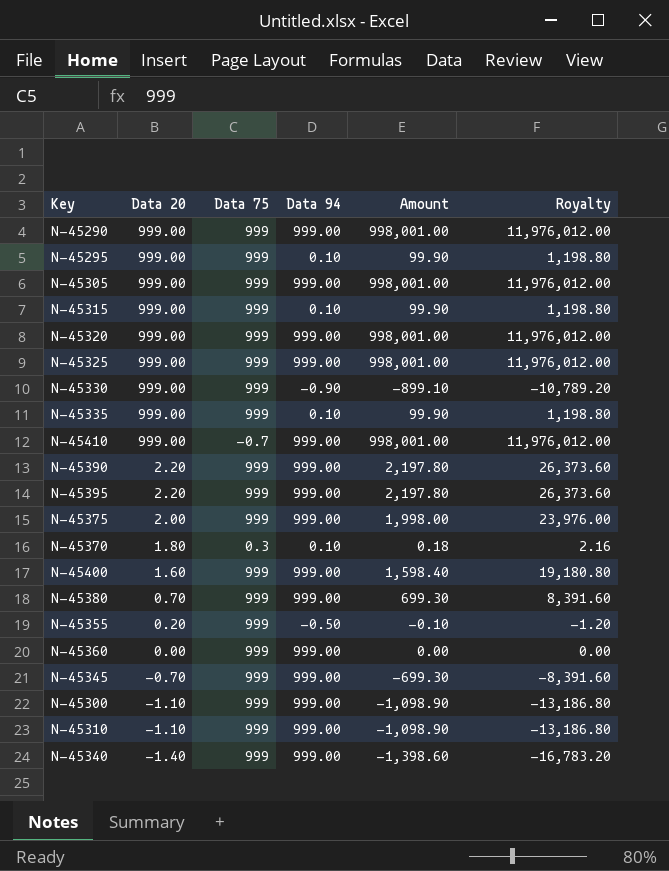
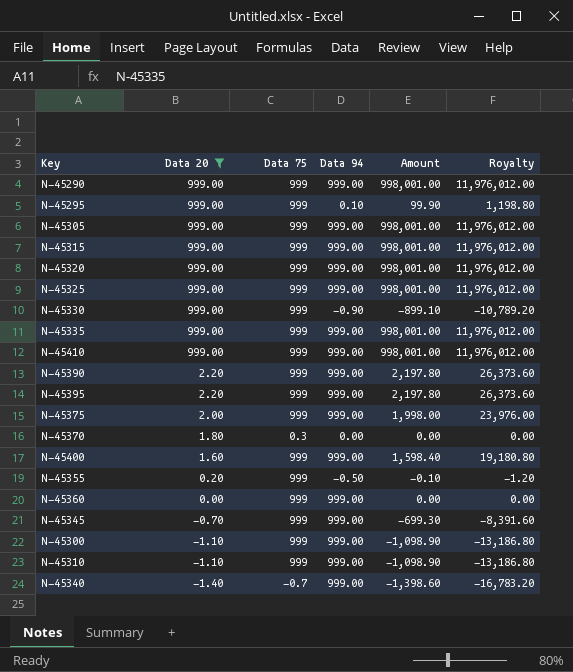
filter: none -> Data 20 != 0.70
N-45315 | Data 94: 0.10 -> 999.00
N-45315 | Amount: 99.90 -> 998,001.00
N-45315 | Royalty: 1,198.80 -> 11,976,012.00
N-45335 | Data 94: 0.10 -> 999.00
N-45335 | Amount: 99.90 -> 998,001.00
N-45335 | Royalty: 1,198.80 -> 11,976,012.00
N-45410 | Data 75: -0.7 -> 999
N-45370 | Data 94: 0.10 -> 0.00
N-45370 | Amount: 0.18 -> 0.00
N-45370 | Royalty: 2.16 -> 0.00
N-45340 | Data 75: 999 -> -0.7

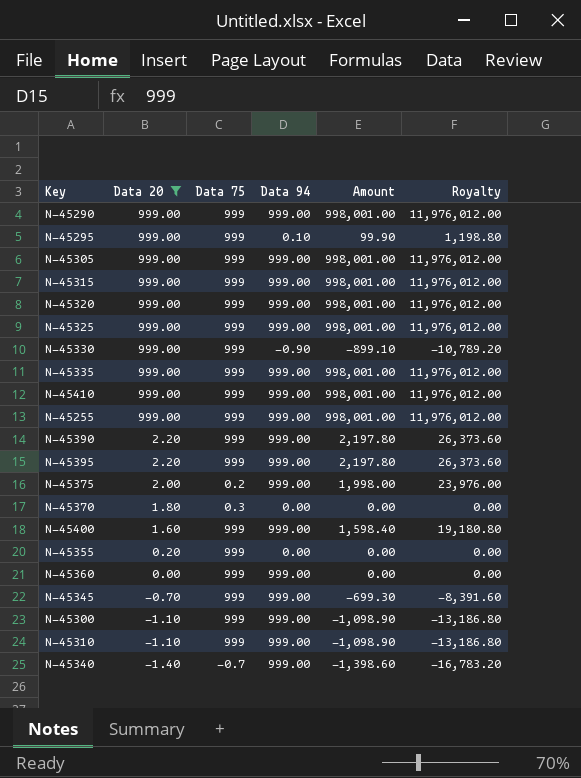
row N-45255: none -> 999.00 | 999 | 999.00 | 998,001.00 | 11,976,012.00
N-45375 | Data 75: 999 -> 0.2
N-45355 | Data 94: -0.50 -> 0.00
N-45355 | Amount: -0.10 -> 0.00
N-45355 | Royalty: -1.20 -> 0.00

